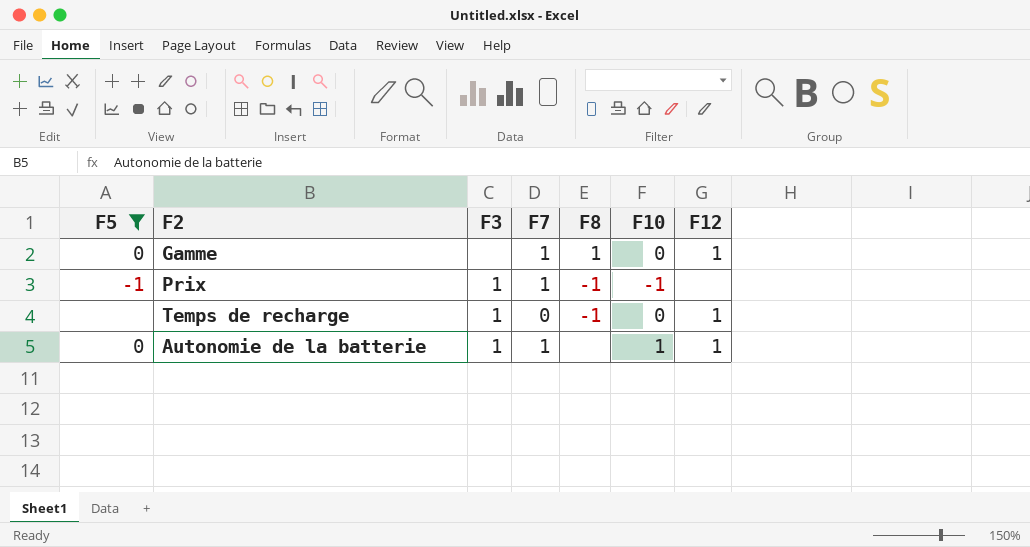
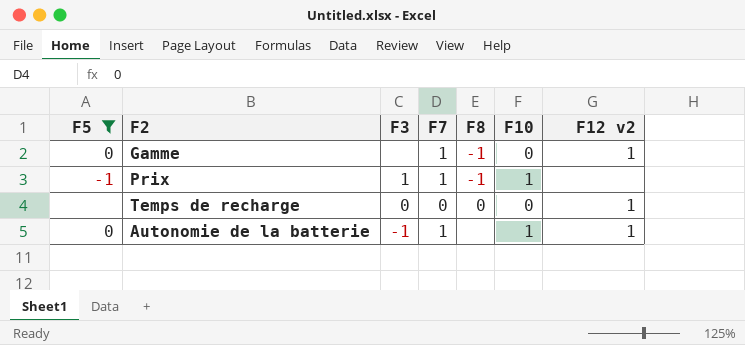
column name: F12 -> F12 v2
Gamme | F8: 1 -> -1
Prix | F10: -1 -> 1
Temps de recharge | F3: 1 -> 0
Temps de recharge | F8: -1 -> 0
Autonomie de la batterie | F3: 1 -> -1

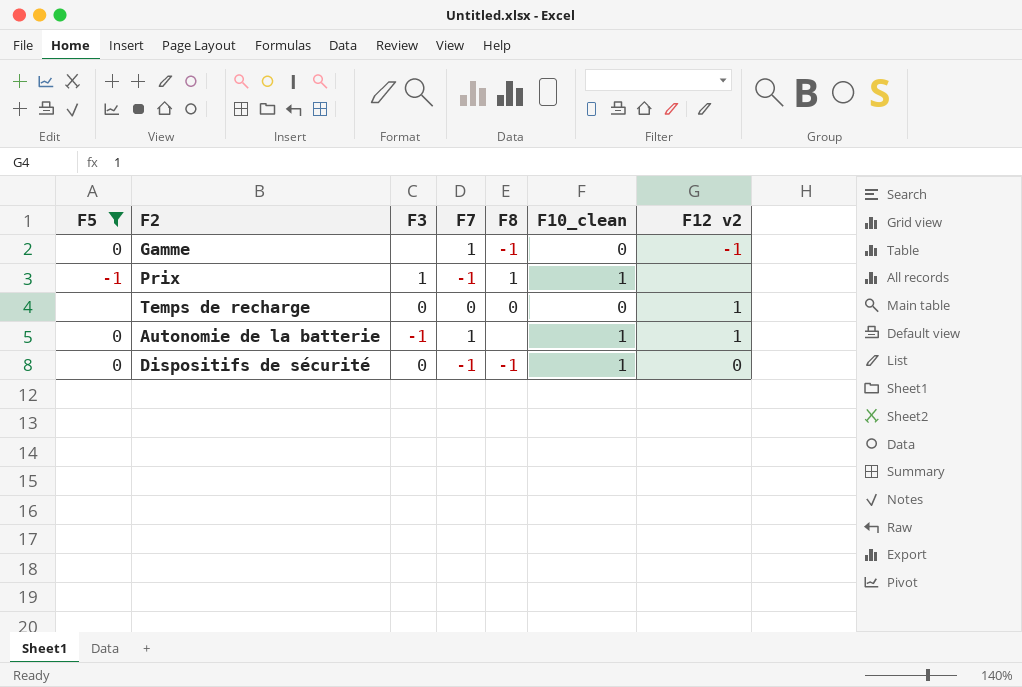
column name: F10 -> F10_clean
Gamme | F12 v2: 1 -> -1
Prix | F7: 1 -> -1
Prix | F8: -1 -> 1
row Dispositifs de sécurité: none -> 0 | 0 | -1 | -1 | 1 | 0

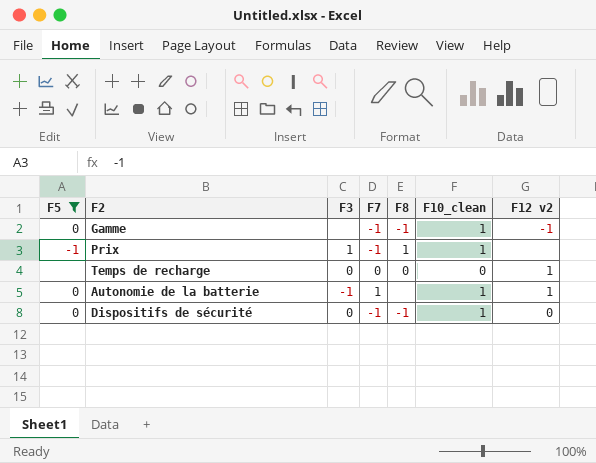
Gamme | F7: 1 -> -1
Gamme | F10_clean: 0 -> 1

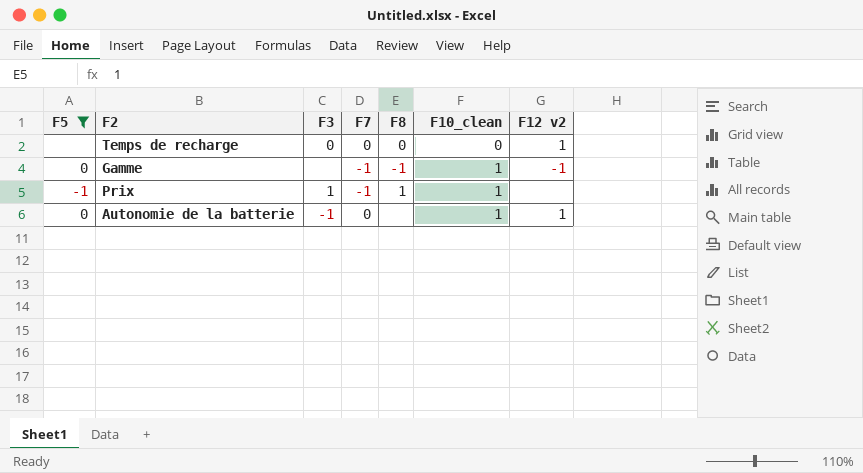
row order: none -> F10_clean ascending
row Dispositifs de sécurité: 0 | 0 | -1 | -1 | 1 | 0 -> none
Autonomie de la batterie | F7: 1 -> 0

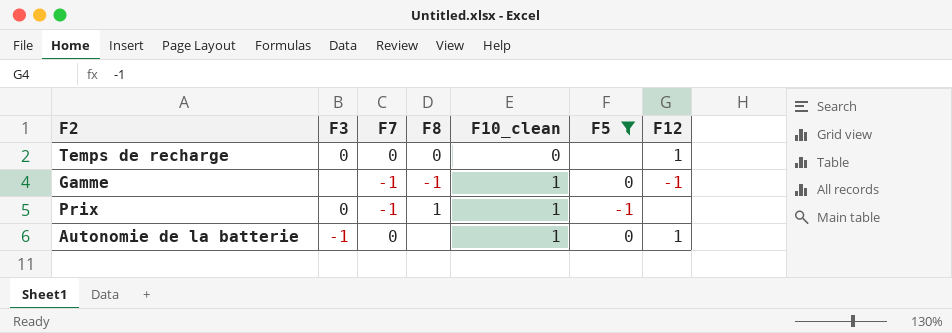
column F5 | position: 1 -> 6
column name: F12 v2 -> F12
Prix | F3: 1 -> 0

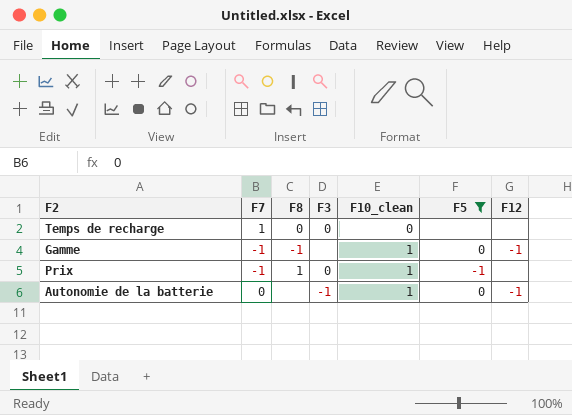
column F3 | position: 2 -> 4
Temps de recharge | F7: 0 -> 1
Temps de recharge | F12: 1 -> none
Autonomie de la batterie | F12: 1 -> -1

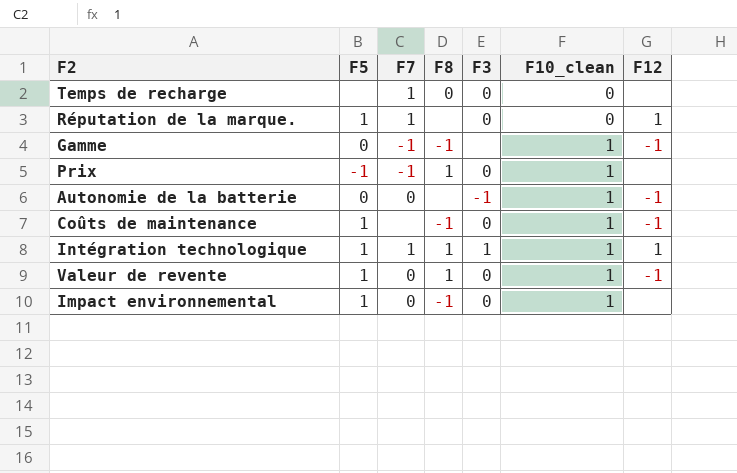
filter: F5 != 1 -> none
column F5 | position: 6 -> 2

